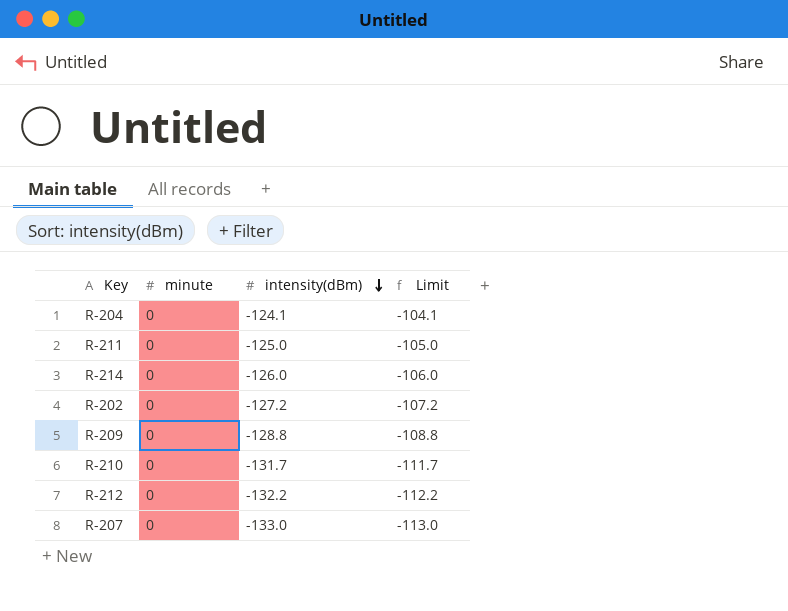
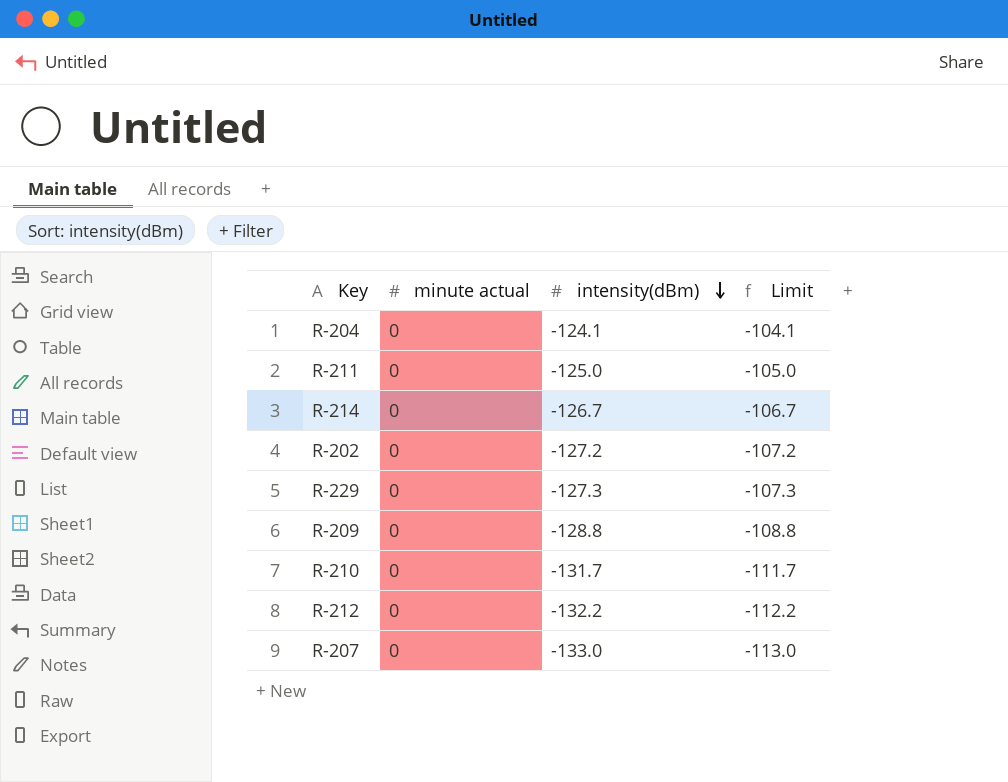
column name: minute -> minute actual
R-214 | intensity(dBm): -126.0 -> -126.7
R-214 | Limit: -106.0 -> -106.7
row R-229: none -> 0 | -127.3 | -107.3

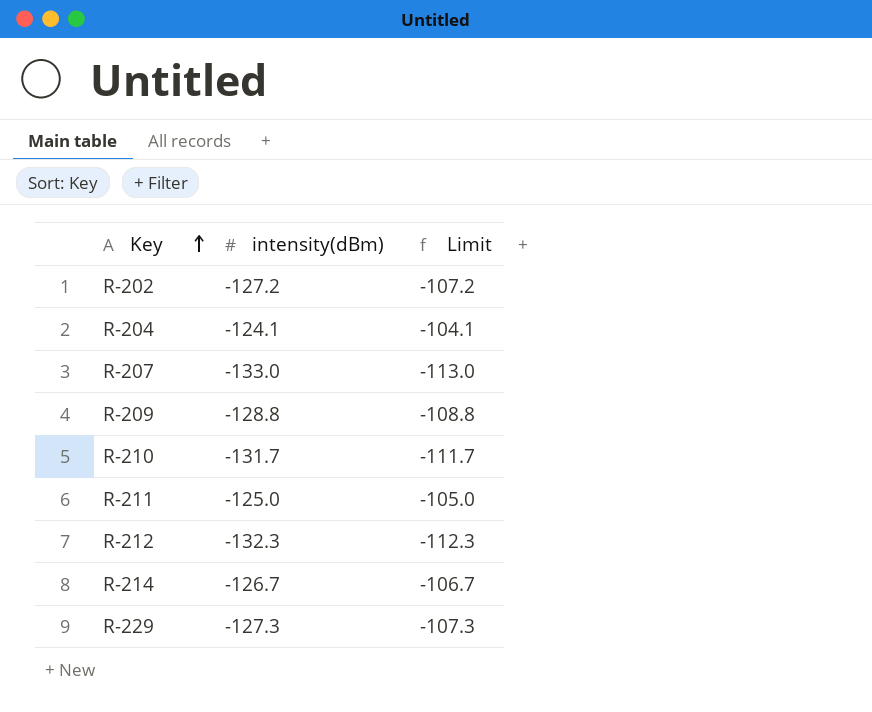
row order: intensity(dBm) descending -> Key ascending
column minute actual | position: 2 -> none
R-212 | intensity(dBm): -132.2 -> -132.3
R-212 | Limit: -112.2 -> -112.3

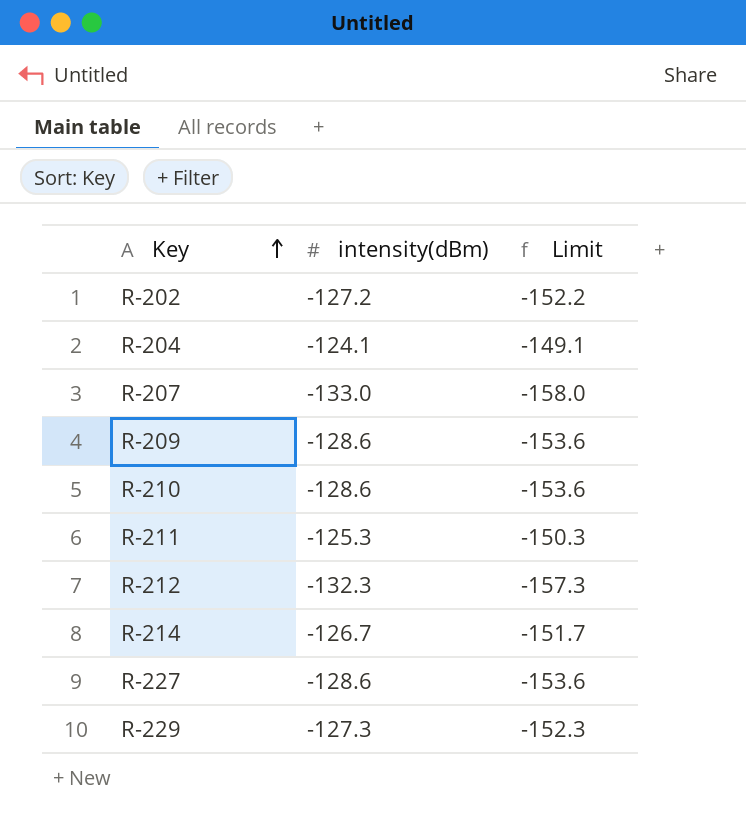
column Limit | formula: [intensity(dBm)] + 20 -> [intensity(dBm)] - 25
R-209 | intensity(dBm): -128.8 -> -128.6
R-210 | intensity(dBm): -131.7 -> -128.6
R-211 | intensity(dBm): -125.0 -> -125.3
row R-227: none -> -128.6 | -153.6

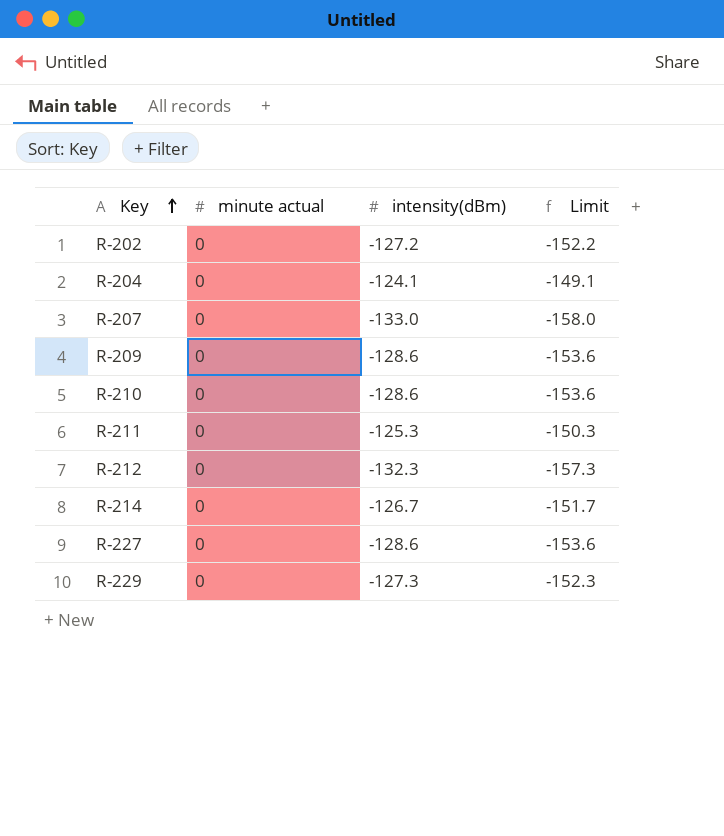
column minute actual | position: none -> 2

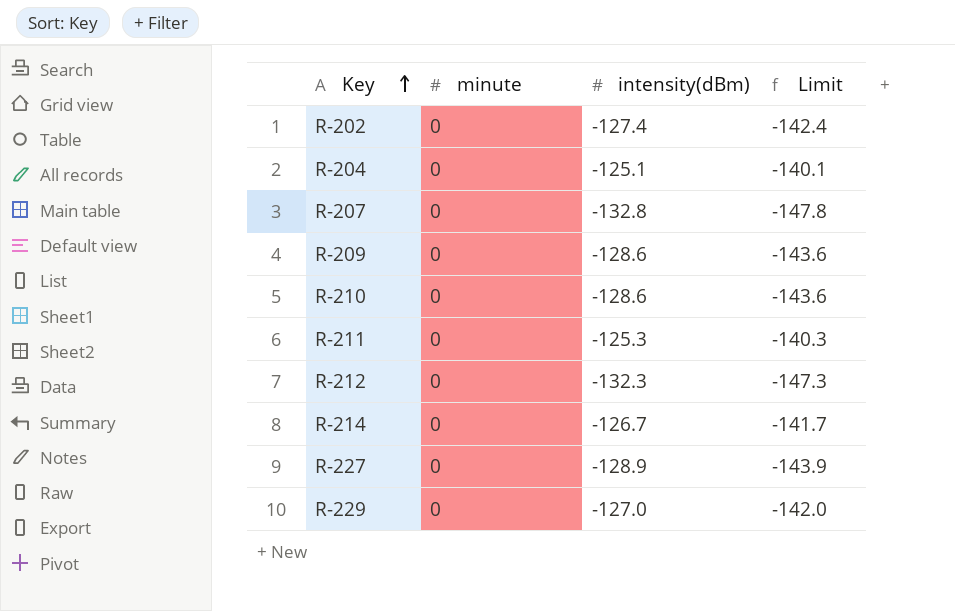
column name: minute actual -> minute
column Limit | formula: [intensity(dBm)] - 25 -> [intensity(dBm)] - 15
R-202 | intensity(dBm): -127.2 -> -127.4
R-204 | intensity(dBm): -124.1 -> -125.1
R-207 | intensity(dBm): -133.0 -> -132.8
R-227 | intensity(dBm): -128.6 -> -128.9
R-229 | intensity(dBm): -127.3 -> -127.0

